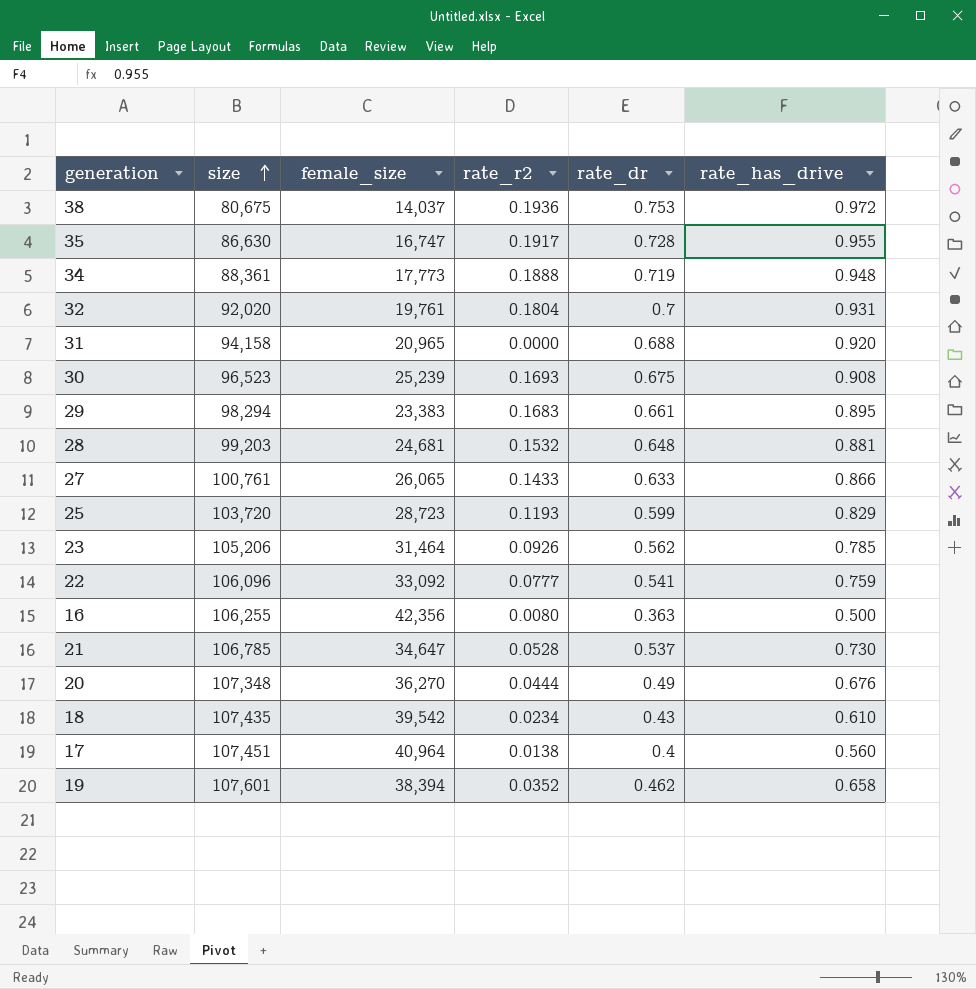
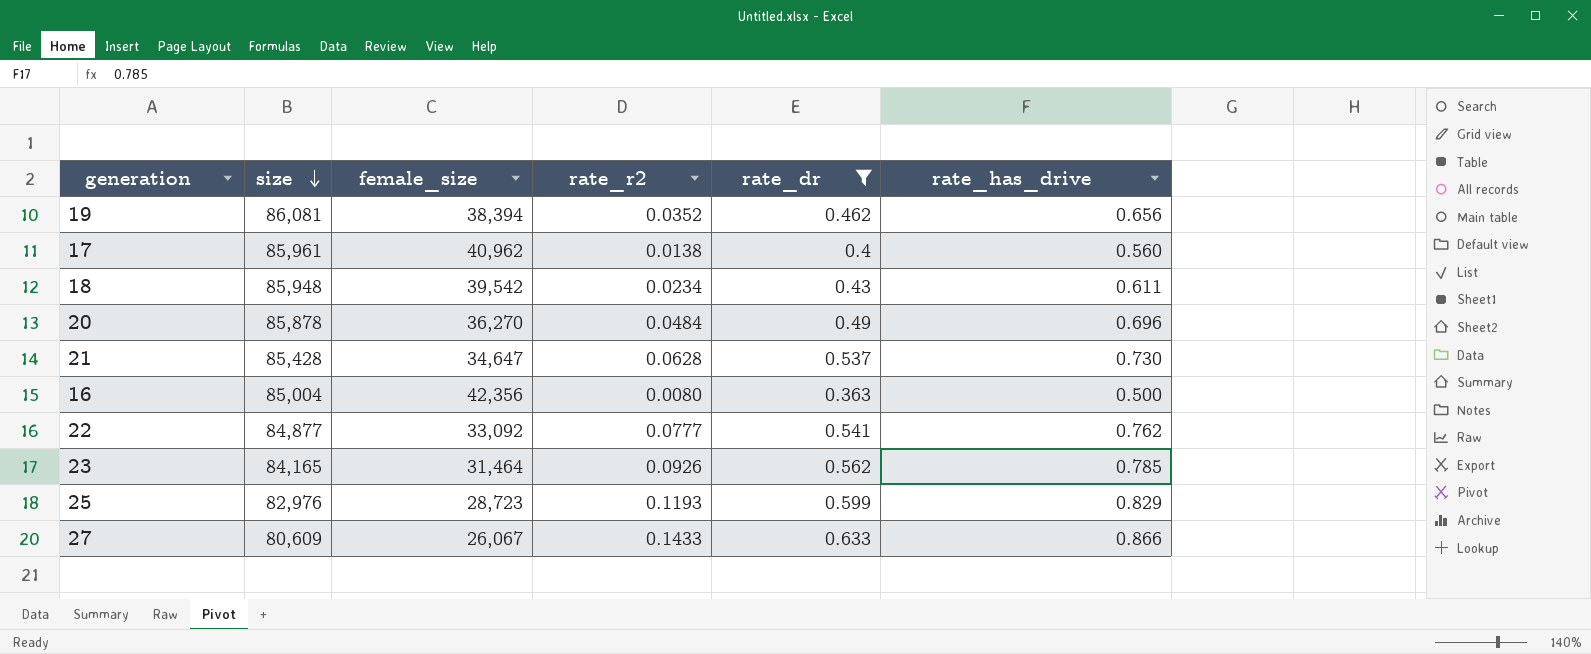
filter: none -> rate_dr <= 0.633
row order: size ascending -> size descending
19 | size: 107,601 -> 86,081
19 | rate_has_drive: 0.658 -> 0.656
17 | size: 107,451 -> 85,961
17 | female_size: 40,964 -> 40,962
18 | size: 107,435 -> 85,948
18 | rate_has_drive: 0.610 -> 0.611
20 | size: 107,348 -> 85,878
20 | rate_r2: 0.0444 -> 0.0484
20 | rate_has_drive: 0.676 -> 0.696
21 | size: 106,785 -> 85,428
21 | rate_r2: 0.0528 -> 0.0628
16 | size: 106,255 -> 85,004
22 | size: 106,096 -> 84,877
22 | rate_has_drive: 0.759 -> 0.762
23 | size: 105,206 -> 84,165
25 | size: 103,720 -> 82,976
27 | size: 100,761 -> 80,609
27 | female_size: 26,065 -> 26,067

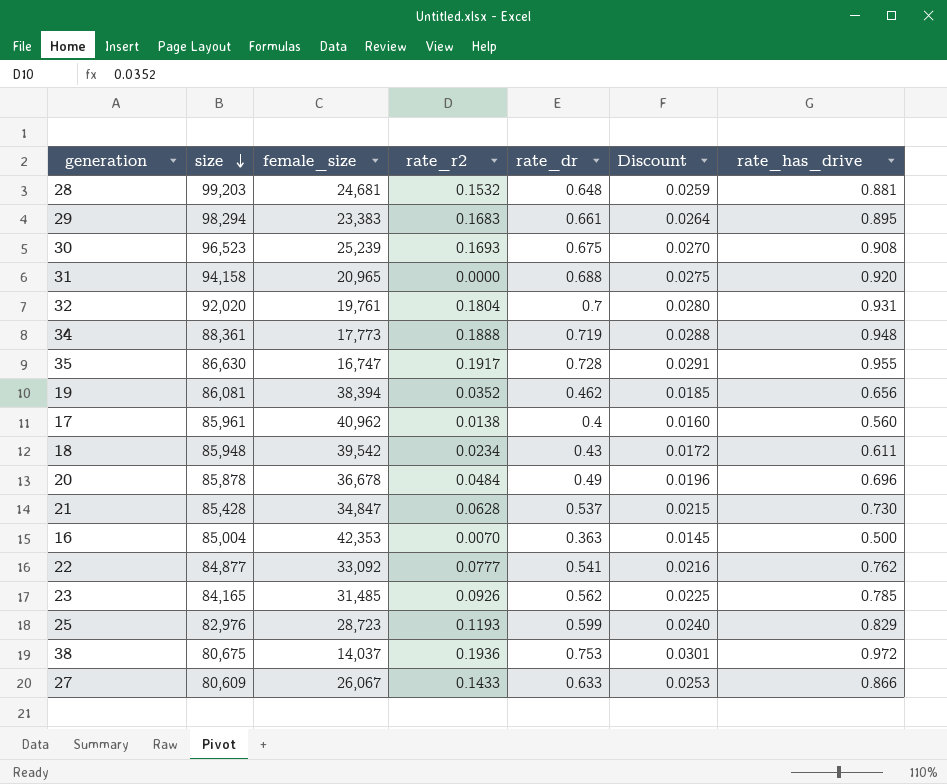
filter: rate_dr <= 0.633 -> none
column Discount | formula: none -> [rate_dr] * 0.04
20 | female_size: 36,270 -> 36,678
21 | female_size: 34,647 -> 34,847
16 | female_size: 42,356 -> 42,353
16 | rate_r2: 0.0080 -> 0.0070
23 | female_size: 31,464 -> 31,485

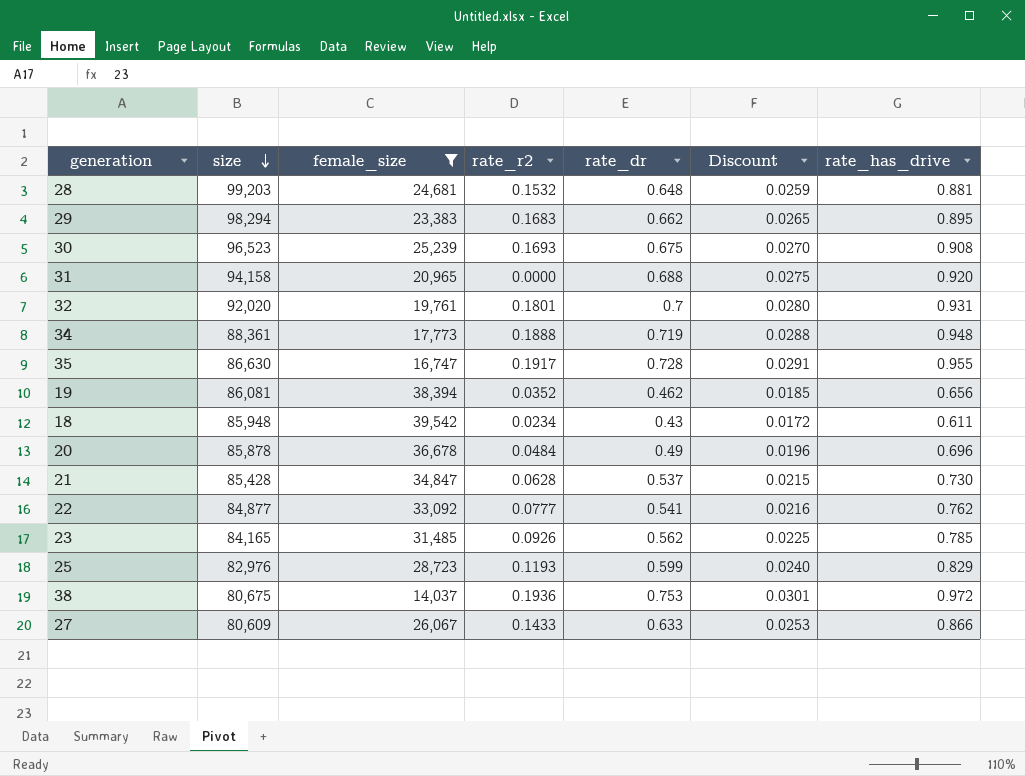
filter: none -> female_size <= 39,542
29 | rate_dr: 0.661 -> 0.662
29 | Discount: 0.0264 -> 0.0265
32 | rate_r2: 0.1804 -> 0.1801

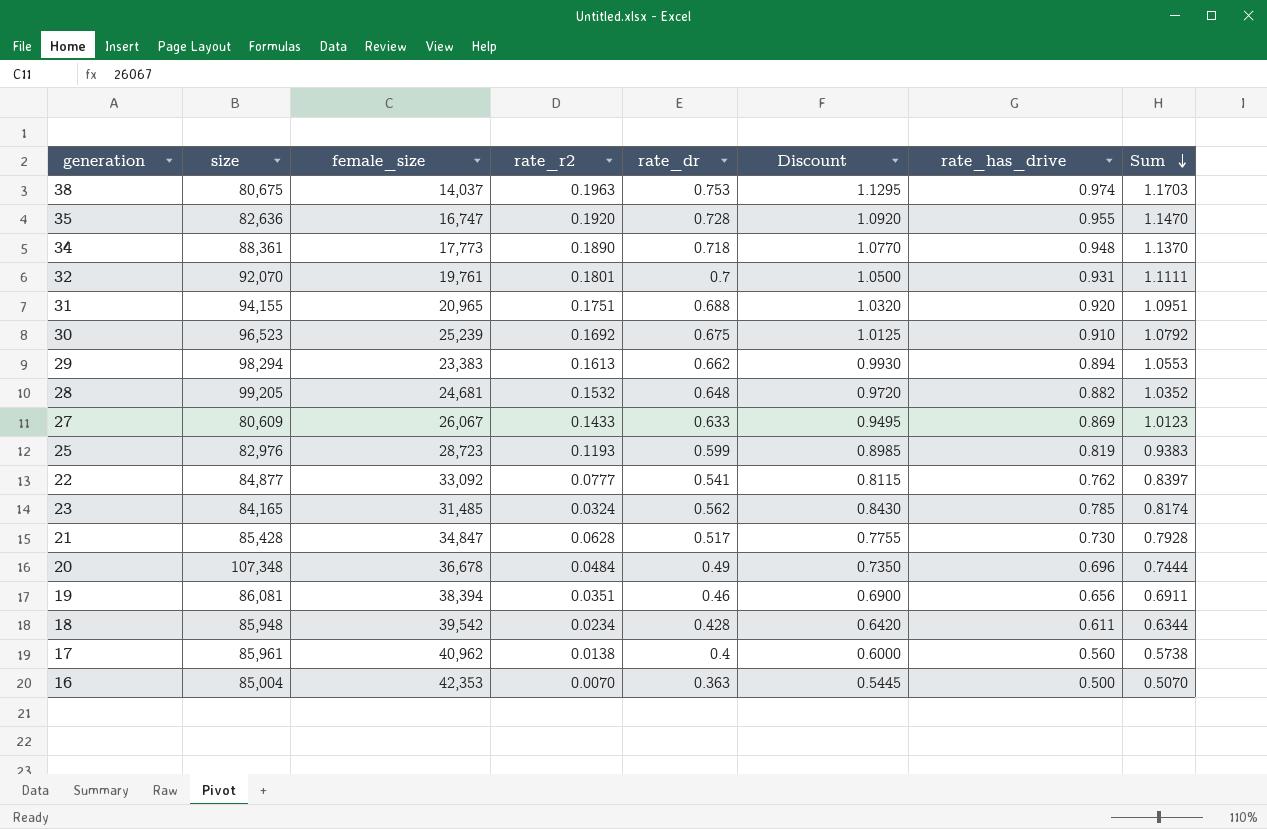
filter: female_size <= 39,542 -> none
row order: size descending -> Sum descending
column Discount | formula: [rate_dr] * 0.04 -> [rate_dr] * 1.5
column Sum | formula: none -> [rate_r2] + [rate_has_drive]
38 | rate_r2: 0.1936 -> 0.1963
38 | rate_has_drive: 0.972 -> 0.974
35 | size: 86,630 -> 82,636
35 | rate_r2: 0.1917 -> 0.1920
34 | rate_r2: 0.1888 -> 0.1890
34 | rate_dr: 0.719 -> 0.718
32 | size: 92,020 -> 92,070
31 | size: 94,158 -> 94,155
31 | rate_r2: 0.0000 -> 0.1751
30 | rate_r2: 0.1693 -> 0.1692
30 | rate_has_drive: 0.908 -> 0.910
29 | rate_r2: 0.1683 -> 0.1613
29 | rate_has_drive: 0.895 -> 0.894
28 | size: 99,203 -> 99,205
28 | rate_has_drive: 0.881 -> 0.882
27 | rate_has_drive: 0.866 -> 0.869
25 | rate_has_drive: 0.829 -> 0.819
23 | rate_r2: 0.0926 -> 0.0324
21 | rate_dr: 0.537 -> 0.517
20 | size: 85,878 -> 107,348
19 | rate_r2: 0.0352 -> 0.0351
19 | rate_dr: 0.462 -> 0.46
18 | rate_dr: 0.43 -> 0.428

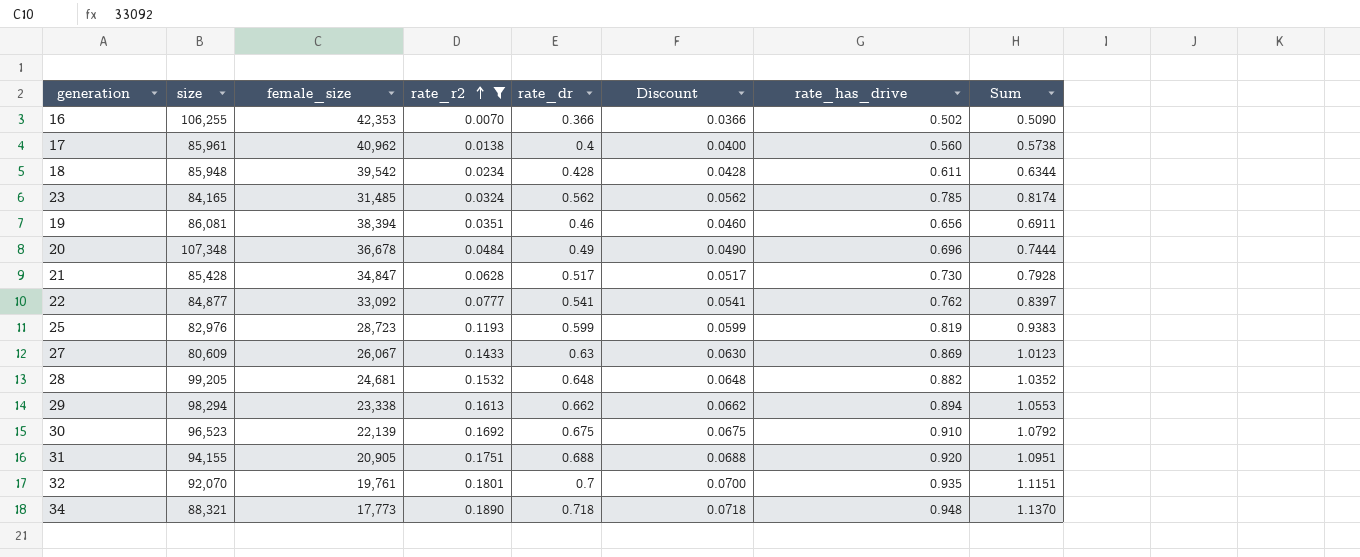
filter: none -> rate_r2 <= 0.1890
row order: Sum descending -> rate_r2 ascending
column Discount | formula: [rate_dr] * 1.5 -> [rate_dr] * 0.1
16 | size: 85,004 -> 106,255
16 | rate_dr: 0.363 -> 0.366
16 | rate_has_drive: 0.500 -> 0.502
16 | Sum: 0.5070 -> 0.5090
27 | rate_dr: 0.633 -> 0.63
29 | female_size: 23,383 -> 23,338
30 | female_size: 25,239 -> 22,139
31 | female_size: 20,965 -> 20,905
32 | rate_has_drive: 0.931 -> 0.935
32 | Sum: 1.1111 -> 1.1151
34 | size: 88,361 -> 88,321

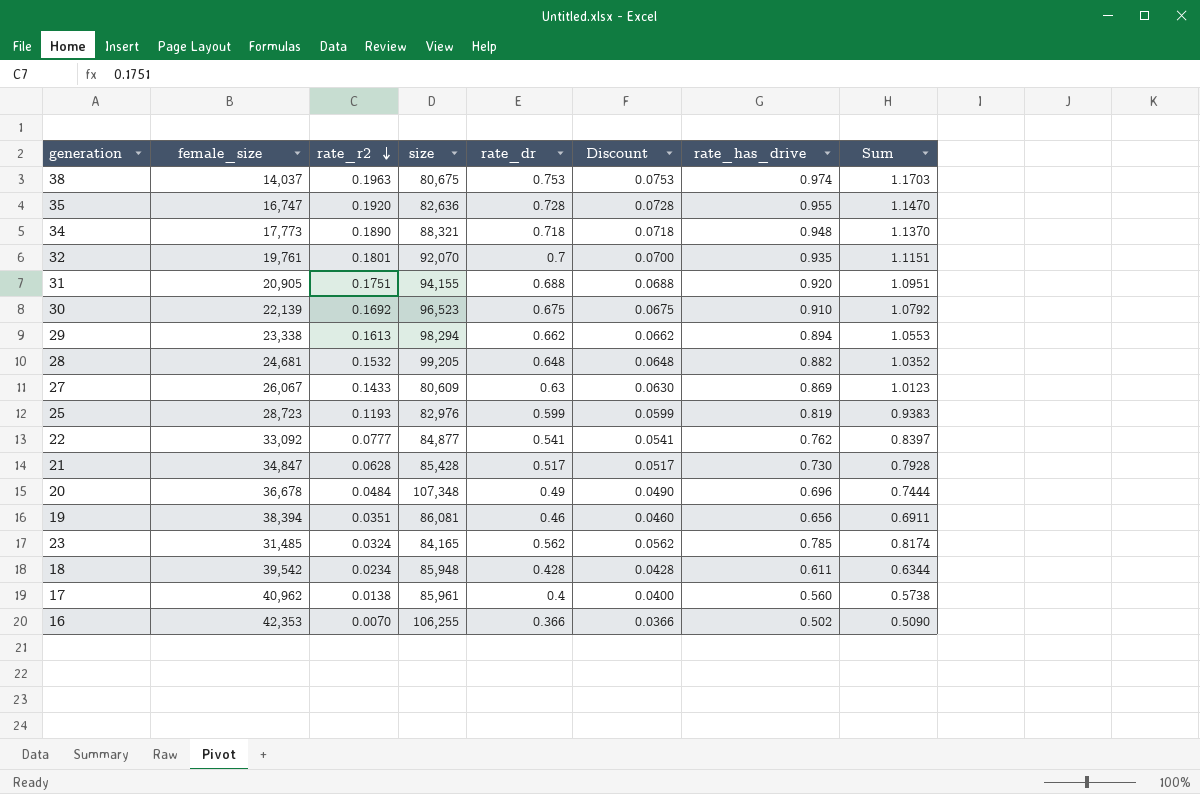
filter: rate_r2 <= 0.1890 -> none
row order: rate_r2 ascending -> rate_r2 descending
column size | position: 2 -> 4

